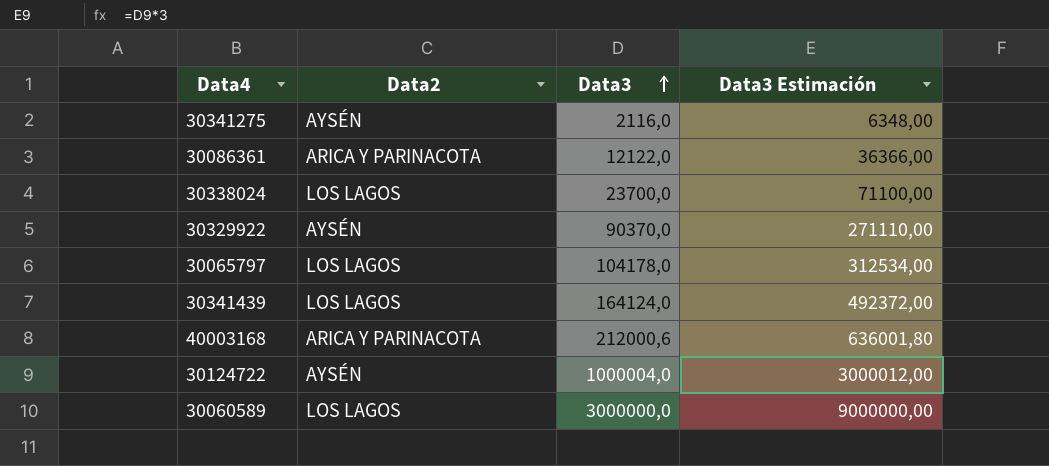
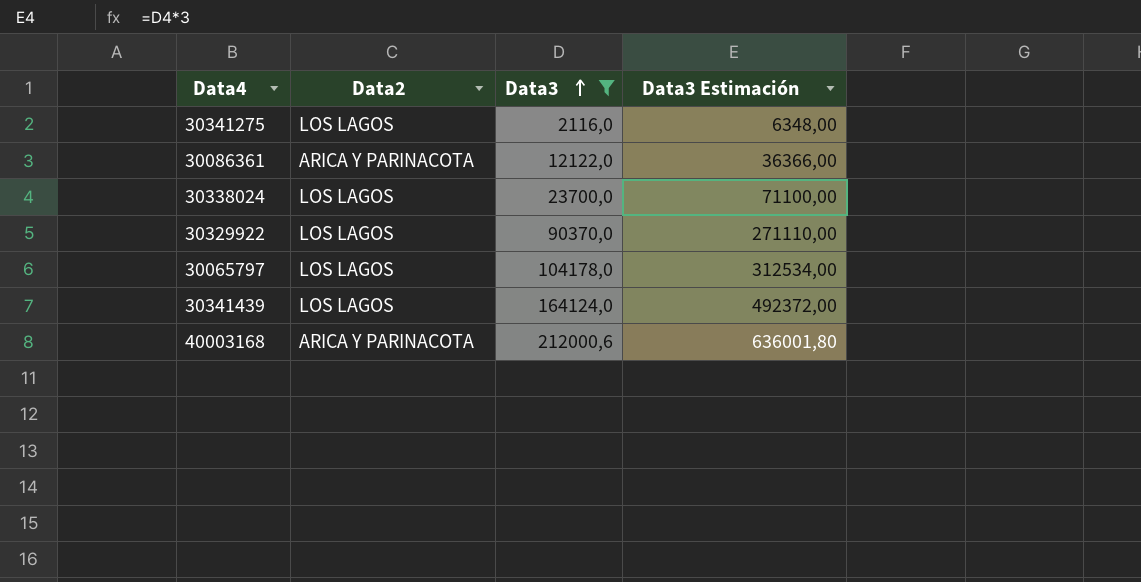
filter: none -> Data3 <= 212000,6
30341275 | Data2: AYSÉN -> LOS LAGOS
30329922 | Data2: AYSÉN -> LOS LAGOS

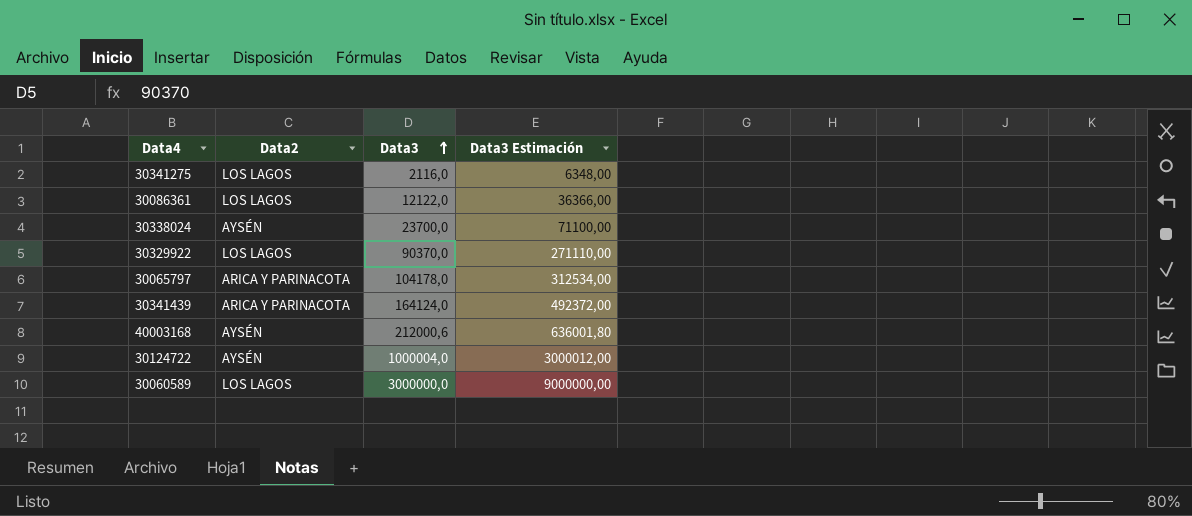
filter: Data3 <= 212000,6 -> none
30086361 | Data2: ARICA Y PARINACOTA -> LOS LAGOS
30338024 | Data2: LOS LAGOS -> AYSÉN
30065797 | Data2: LOS LAGOS -> ARICA Y PARINACOTA
30341439 | Data2: LOS LAGOS -> ARICA Y PARINACOTA
40003168 | Data2: ARICA Y PARINACOTA -> AYSÉN

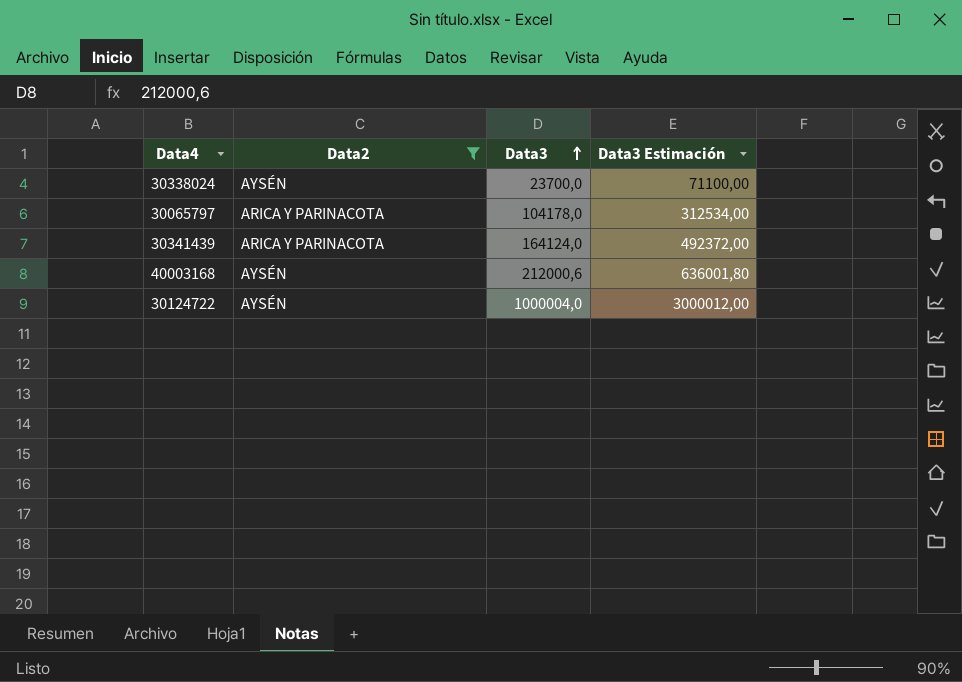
filter: none -> Data2 != LOS LAGOS

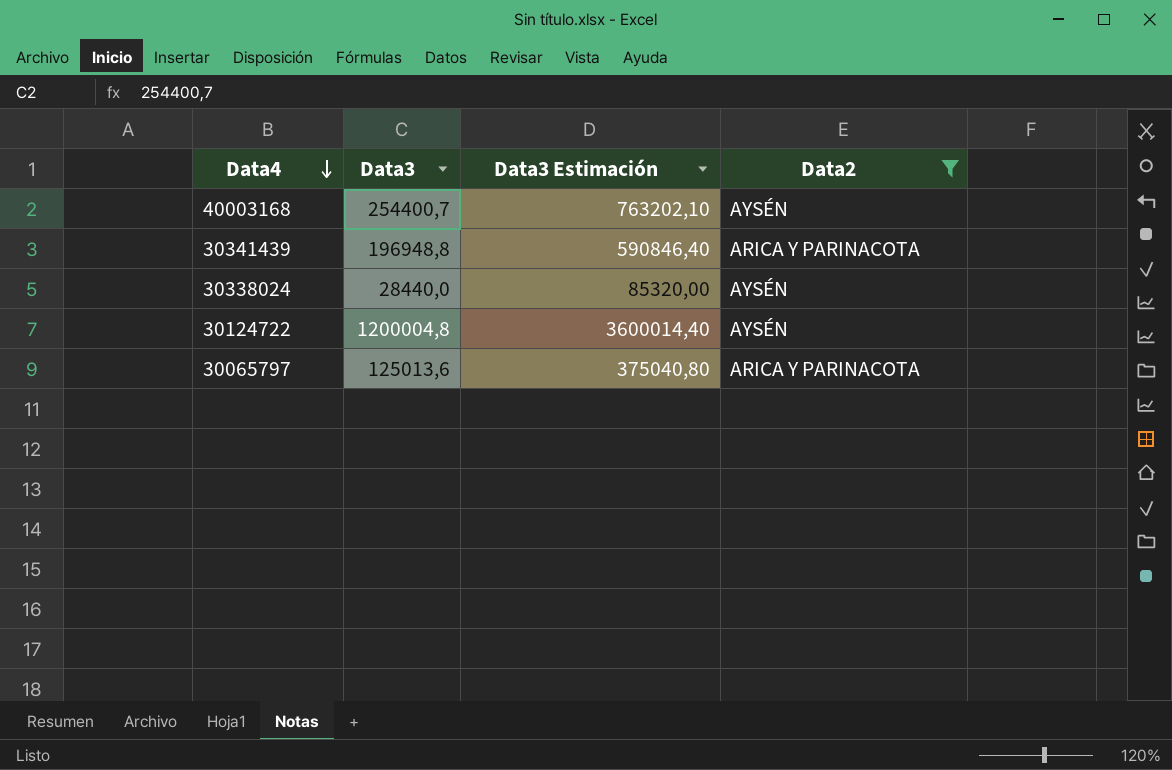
row order: Data3 ascending -> Data4 descending
column Data2 | position: 2 -> 4
40003168 | Data3: 212000,6 -> 254400,7
40003168 | Data3 Estimación: 636001,80 -> 763202,10
30341439 | Data3: 164124,0 -> 196948,8
30341439 | Data3 Estimación: 492372,00 -> 590846,40
30338024 | Data3: 23700,0 -> 28440,0
30338024 | Data3 Estimación: 71100,00 -> 85320,00
30124722 | Data3: 1000004,0 -> 1200004,8
30124722 | Data3 Estimación: 3000012,00 -> 3600014,40
30065797 | Data3: 104178,0 -> 125013,6
30065797 | Data3 Estimación: 312534,00 -> 375040,80

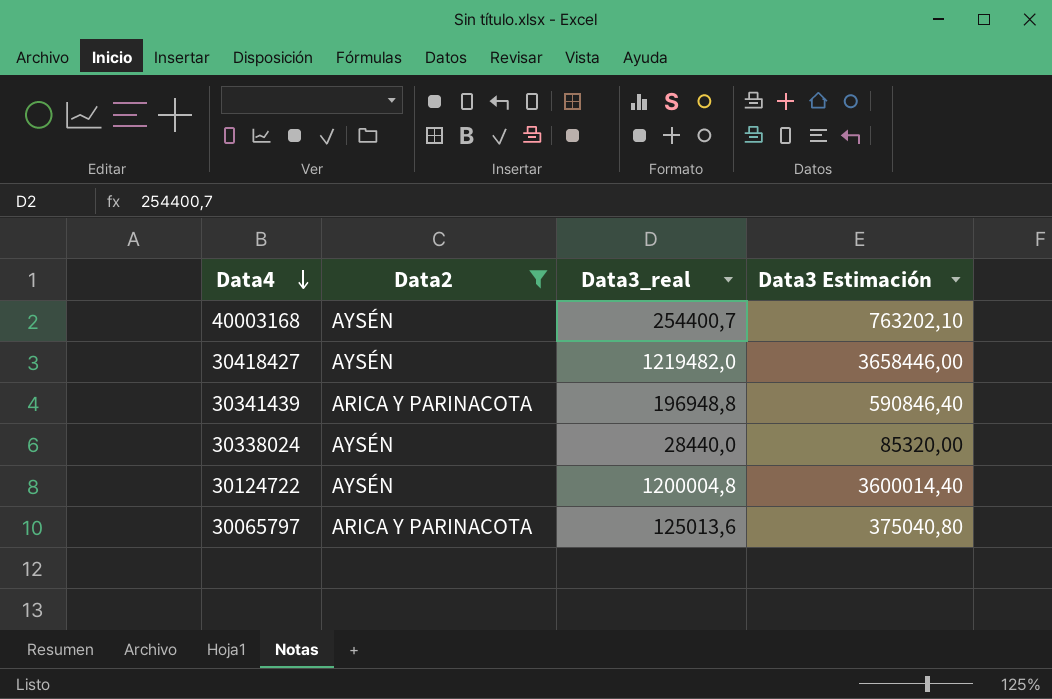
column Data2 | position: 4 -> 2
column name: Data3 -> Data3_real
row 30418427: none -> AYSÉN | 1219482,0 | 3658446,00

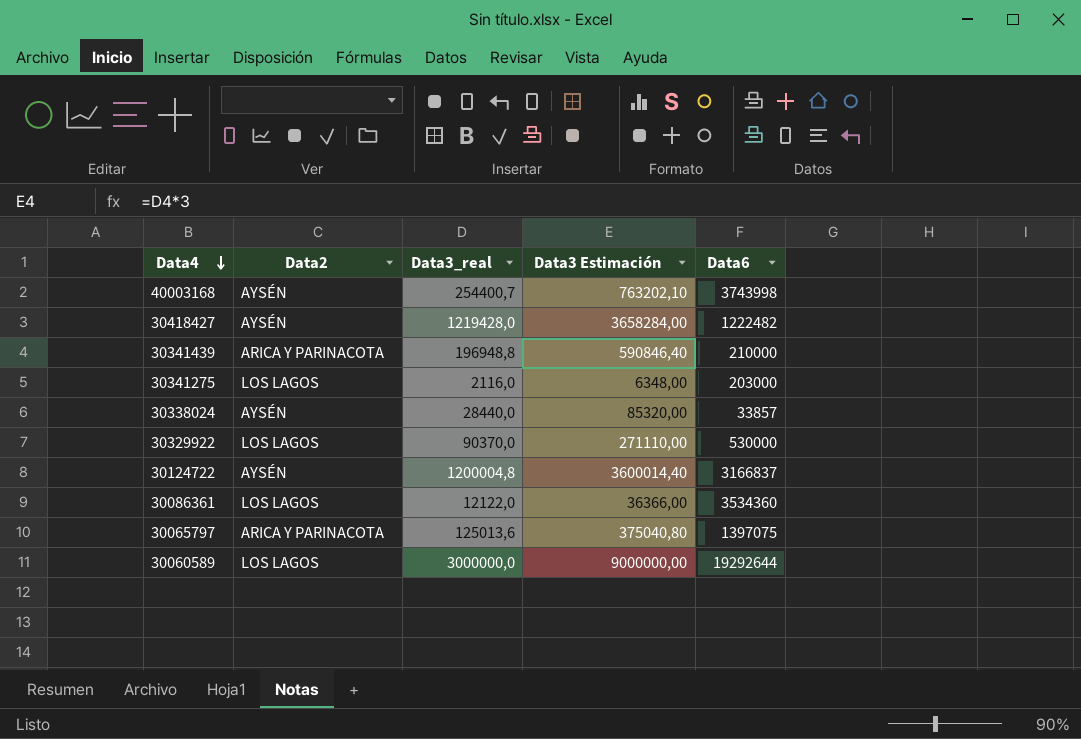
filter: Data2 != LOS LAGOS -> none
column Data6 | position: none -> 5
30418427 | Data3_real: 1219482,0 -> 1219428,0
30418427 | Data3 Estimación: 3658446,00 -> 3658284,00

